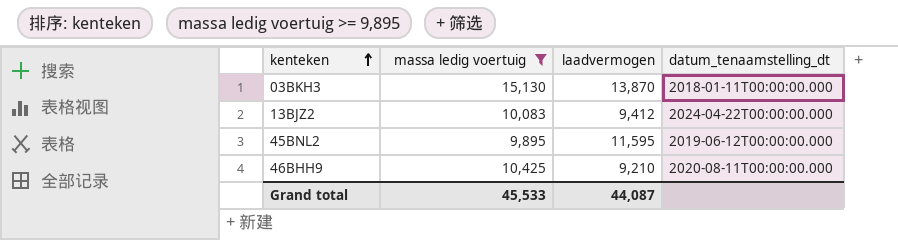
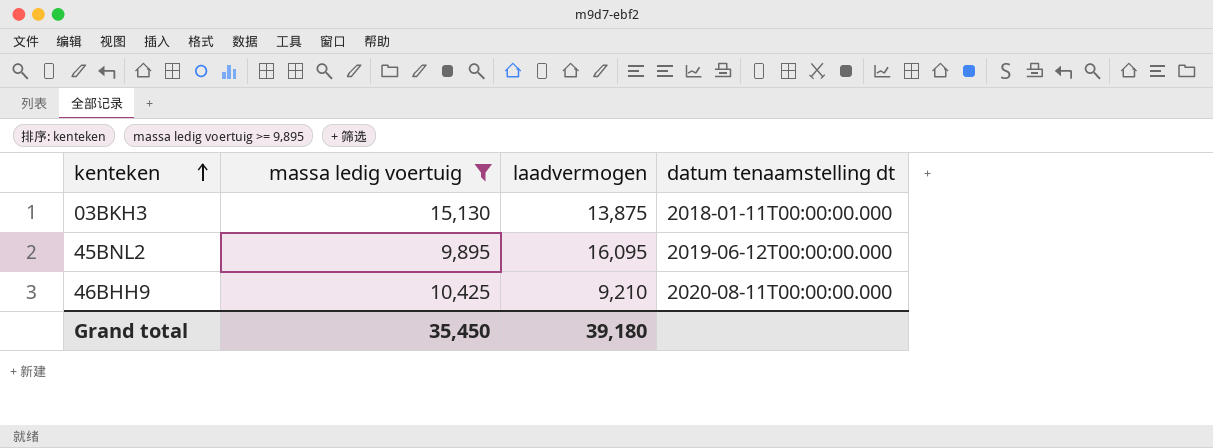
column name: datum_tenaamstelling_dt -> datum tenaamstelling dt
row 13BJZ2: 10,083 | 9,412 | 2024-04-22T00:00:00.000 -> none
03BKH3 | laadvermogen: 13,870 -> 13,875
45BNL2 | laadvermogen: 11,595 -> 16,095
Grand total | massa ledig voertuig: 45,533 -> 35,450
Grand total | laadvermogen: 44,087 -> 39,180

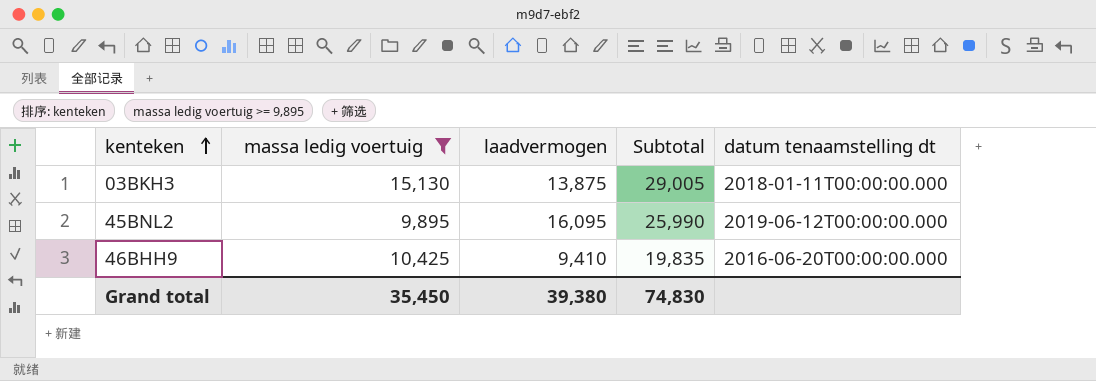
column Subtotal | formula: none -> [massa ledig voertuig] + [laadvermogen]
46BHH9 | laadvermogen: 9,210 -> 9,410
46BHH9 | datum tenaamstelling dt: 2020-08-11T00:00:00.000 -> 2016-06-20T00:00:00.000
Grand total | laadvermogen: 39,180 -> 39,380

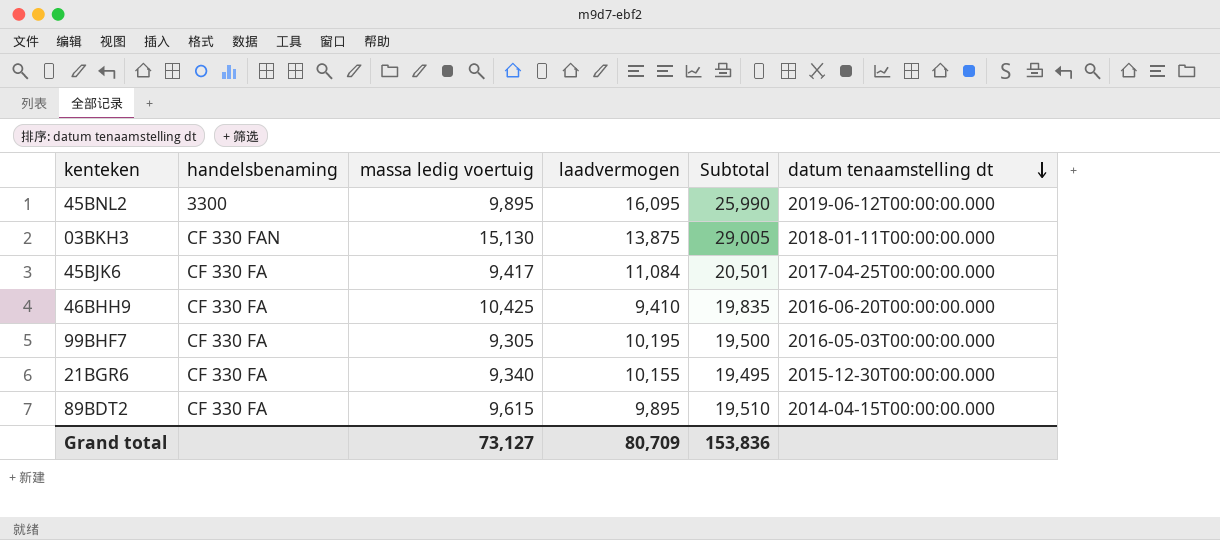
filter: massa ledig voertuig >= 9,895 -> none
row order: kenteken ascending -> datum tenaamstelling dt descending
column handelsbenaming | position: none -> 2
Grand total | massa ledig voertuig: 35,450 -> 73,127
Grand total | laadvermogen: 39,380 -> 80,709
Grand total | Subtotal: 74,830 -> 153,836

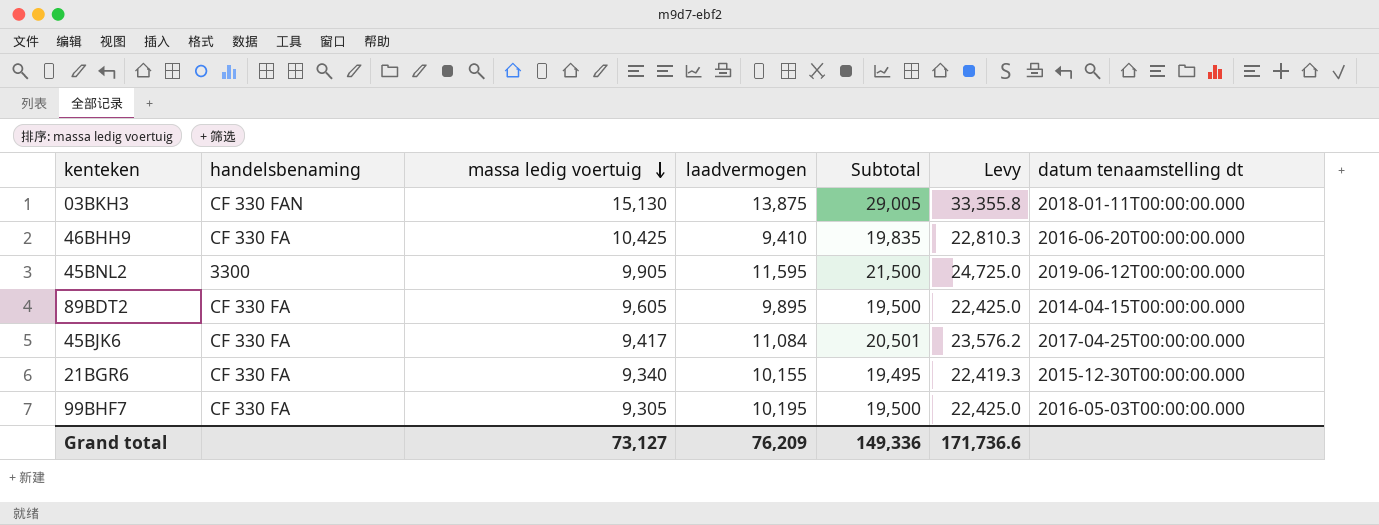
row order: datum tenaamstelling dt descending -> massa ledig voertuig descending
column Levy | formula: none -> [Subtotal] * 1.15
45BNL2 | massa ledig voertuig: 9,895 -> 9,905
45BNL2 | laadvermogen: 16,095 -> 11,595
45BNL2 | Subtotal: 25,990 -> 21,500
89BDT2 | massa ledig voertuig: 9,615 -> 9,605
89BDT2 | Subtotal: 19,510 -> 19,500
Grand total | laadvermogen: 80,709 -> 76,209
Grand total | Subtotal: 153,836 -> 149,336

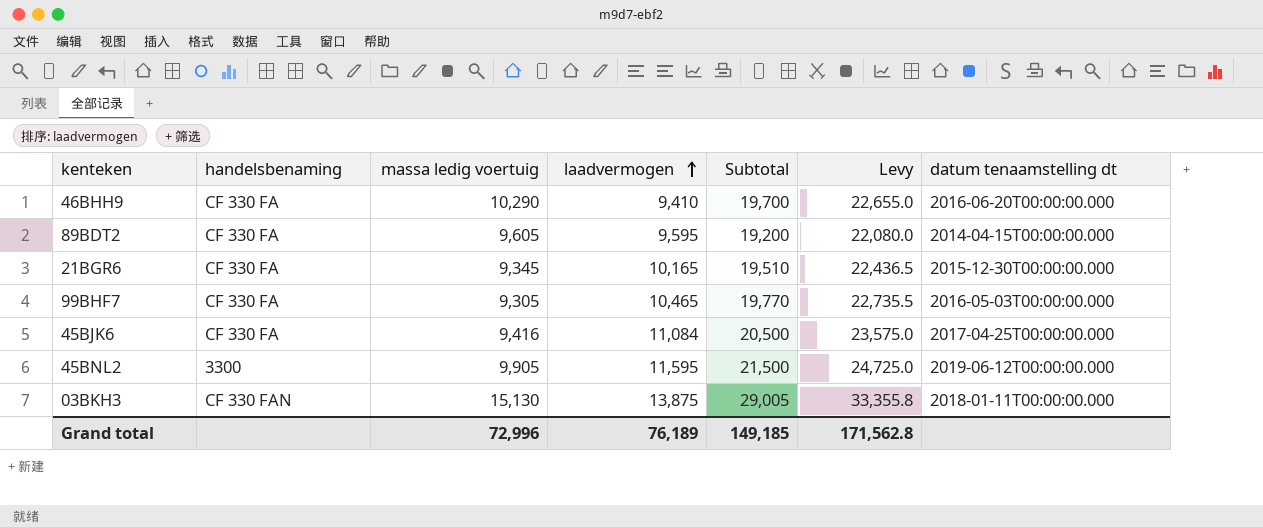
row order: massa ledig voertuig descending -> laadvermogen ascending
46BHH9 | massa ledig voertuig: 10,425 -> 10,290
46BHH9 | Subtotal: 19,835 -> 19,700
46BHH9 | Levy: 22,810.3 -> 22,655.0
89BDT2 | laadvermogen: 9,895 -> 9,595
89BDT2 | Subtotal: 19,500 -> 19,200
89BDT2 | Levy: 22,425.0 -> 22,080.0
21BGR6 | massa ledig voertuig: 9,340 -> 9,345
21BGR6 | laadvermogen: 10,155 -> 10,165
21BGR6 | Subtotal: 19,495 -> 19,510
21BGR6 | Levy: 22,419.3 -> 22,436.5
99BHF7 | laadvermogen: 10,195 -> 10,465
99BHF7 | Subtotal: 19,500 -> 19,770
99BHF7 | Levy: 22,425.0 -> 22,735.5
45BJK6 | massa ledig voertuig: 9,417 -> 9,416
45BJK6 | Subtotal: 20,501 -> 20,500
45BJK6 | Levy: 23,576.2 -> 23,575.0
Grand total | massa ledig voertuig: 73,127 -> 72,996
Grand total | laadvermogen: 76,209 -> 76,189
Grand total | Subtotal: 149,336 -> 149,185
Grand total | Levy: 171,736.6 -> 171,562.8

